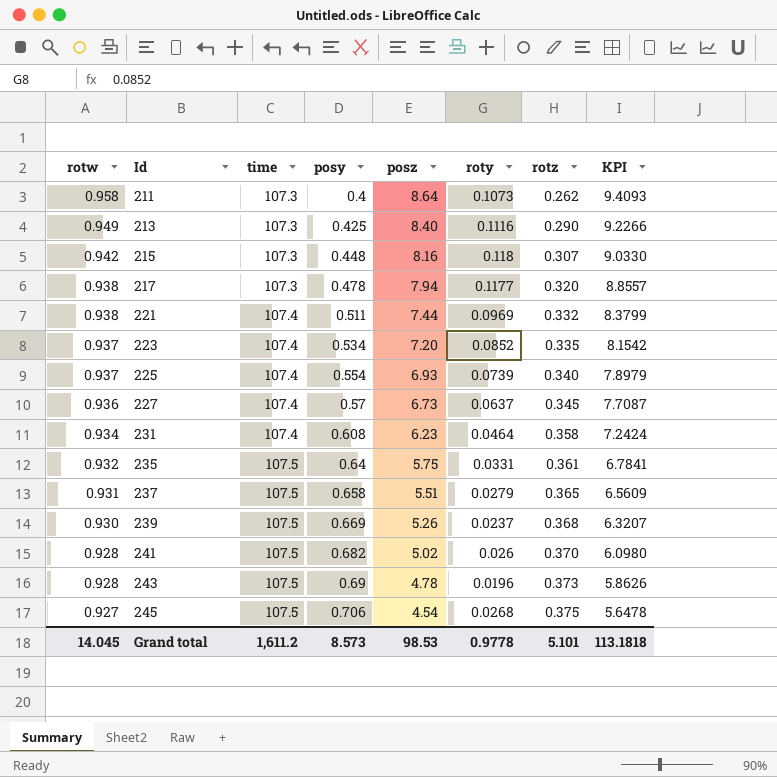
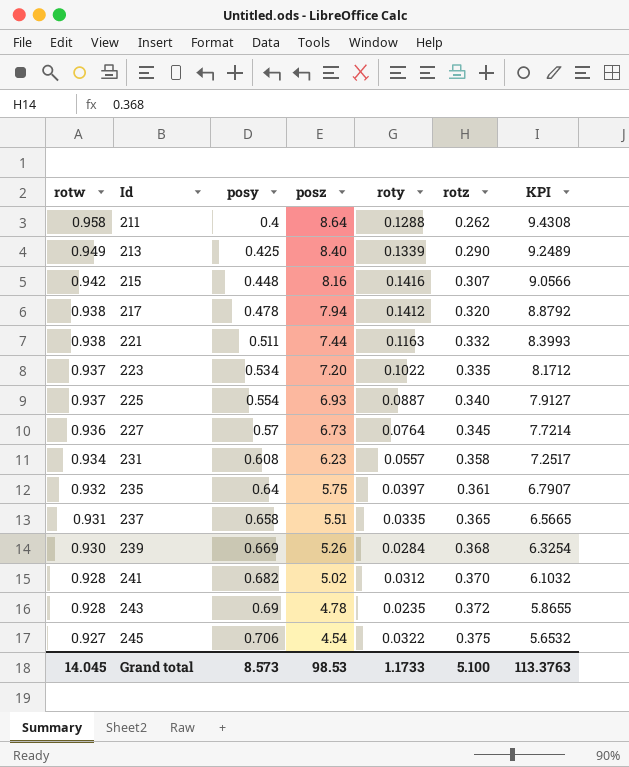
column time | position: 3 -> none
211 | roty: 0.1073 -> 0.1288
211 | KPI: 9.4093 -> 9.4308
213 | roty: 0.1116 -> 0.1339
213 | KPI: 9.2266 -> 9.2489
215 | roty: 0.118 -> 0.1416
215 | KPI: 9.0330 -> 9.0566
217 | roty: 0.1177 -> 0.1412
217 | KPI: 8.8557 -> 8.8792
221 | roty: 0.0969 -> 0.1163
221 | KPI: 8.3799 -> 8.3993
223 | roty: 0.0852 -> 0.1022
223 | KPI: 8.1542 -> 8.1712
225 | roty: 0.0739 -> 0.0887
225 | KPI: 7.8979 -> 7.9127
227 | roty: 0.0637 -> 0.0764
227 | KPI: 7.7087 -> 7.7214
231 | roty: 0.0464 -> 0.0557
231 | KPI: 7.2424 -> 7.2517
235 | roty: 0.0331 -> 0.0397
235 | KPI: 6.7841 -> 6.7907
237 | roty: 0.0279 -> 0.0335
237 | KPI: 6.5609 -> 6.5665
239 | roty: 0.0237 -> 0.0284
239 | KPI: 6.3207 -> 6.3254
241 | roty: 0.026 -> 0.0312
241 | KPI: 6.0980 -> 6.1032
243 | roty: 0.0196 -> 0.0235
243 | rotz: 0.373 -> 0.372
243 | KPI: 5.8626 -> 5.8655
245 | roty: 0.0268 -> 0.0322
245 | KPI: 5.6478 -> 5.6532
Grand total | roty: 0.9778 -> 1.1733
Grand total | rotz: 5.101 -> 5.100
Grand total | KPI: 113.1818 -> 113.3763

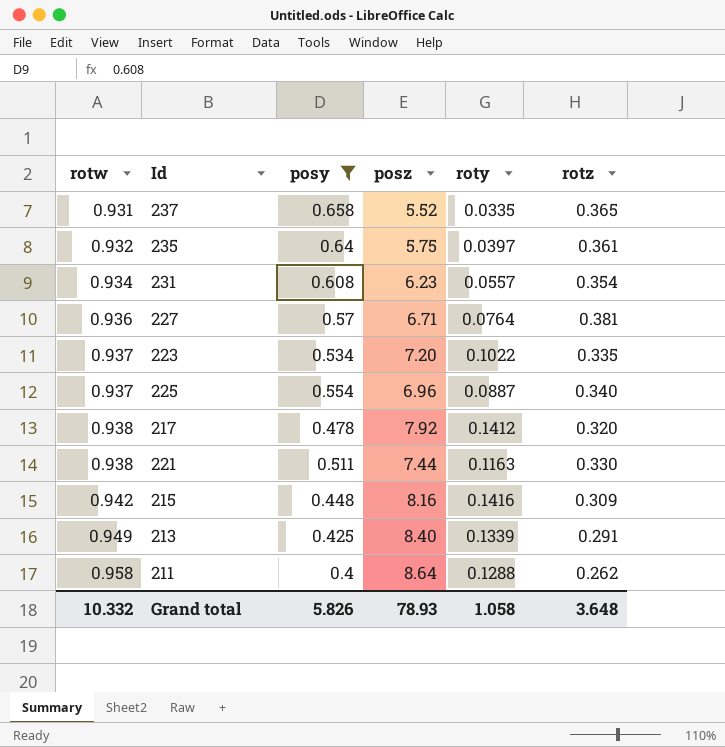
filter: none -> posy <= 0.658
row order: rotw descending -> rotw ascending
column KPI | formula: [posy] + [posz] + [roty] + [rotz] -> none
237 | posz: 5.51 -> 5.52
231 | rotz: 0.358 -> 0.354
227 | posz: 6.73 -> 6.71
227 | rotz: 0.345 -> 0.381
225 | posz: 6.93 -> 6.96
217 | posz: 7.94 -> 7.92
221 | rotz: 0.332 -> 0.330
215 | rotz: 0.307 -> 0.309
213 | rotz: 0.290 -> 0.291
Grand total | rotw: 14.045 -> 10.332
Grand total | posy: 8.573 -> 5.826
Grand total | posz: 98.53 -> 78.93
Grand total | roty: 1.1733 -> 1.058
Grand total | rotz: 5.100 -> 3.648

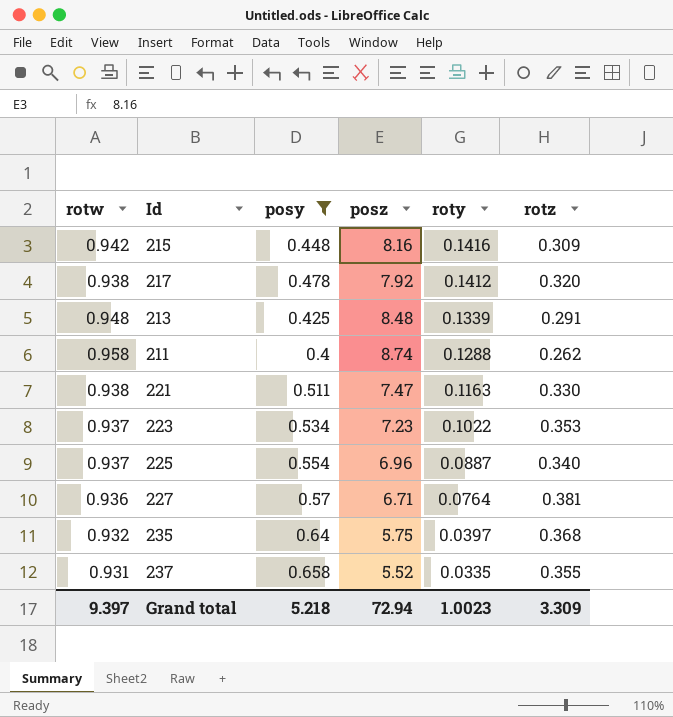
row order: rotw ascending -> roty descending
row 231: 0.934 | 0.608 | 6.23 | 0.0557 | 0.354 -> none
213 | rotw: 0.949 -> 0.948
213 | posz: 8.40 -> 8.48
211 | posz: 8.64 -> 8.74
221 | posz: 7.44 -> 7.47
223 | posz: 7.20 -> 7.23
223 | rotz: 0.335 -> 0.353
235 | rotz: 0.361 -> 0.368
237 | rotz: 0.365 -> 0.355
Grand total | rotw: 10.332 -> 9.397
Grand total | posy: 5.826 -> 5.218
Grand total | posz: 78.93 -> 72.94
Grand total | roty: 1.058 -> 1.0023
Grand total | rotz: 3.648 -> 3.309

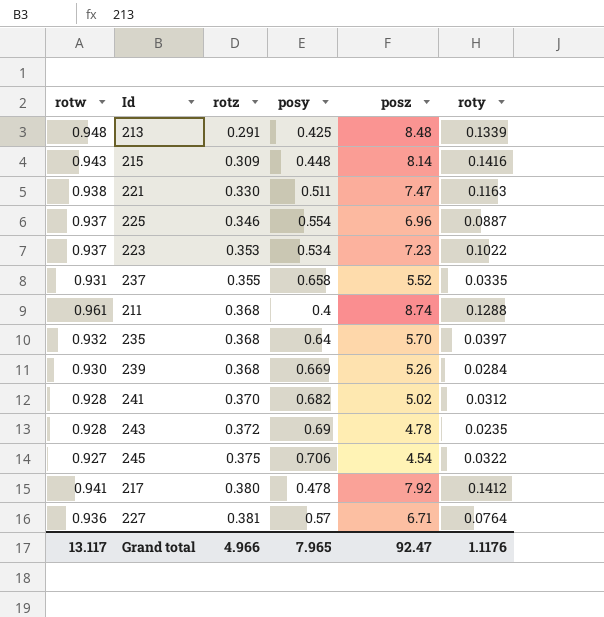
filter: posy <= 0.658 -> none
row order: roty descending -> rotz ascending
column rotz | position: 6 -> 3
215 | rotw: 0.942 -> 0.943
215 | posz: 8.16 -> 8.14
225 | rotz: 0.340 -> 0.346
211 | rotw: 0.958 -> 0.961
211 | rotz: 0.262 -> 0.368
235 | posz: 5.75 -> 5.70
217 | rotw: 0.938 -> 0.941
217 | rotz: 0.320 -> 0.380
Grand total | rotw: 9.397 -> 13.117
Grand total | rotz: 3.309 -> 4.966
Grand total | posy: 5.218 -> 7.965
Grand total | posz: 72.94 -> 92.47
Grand total | roty: 1.0023 -> 1.1176

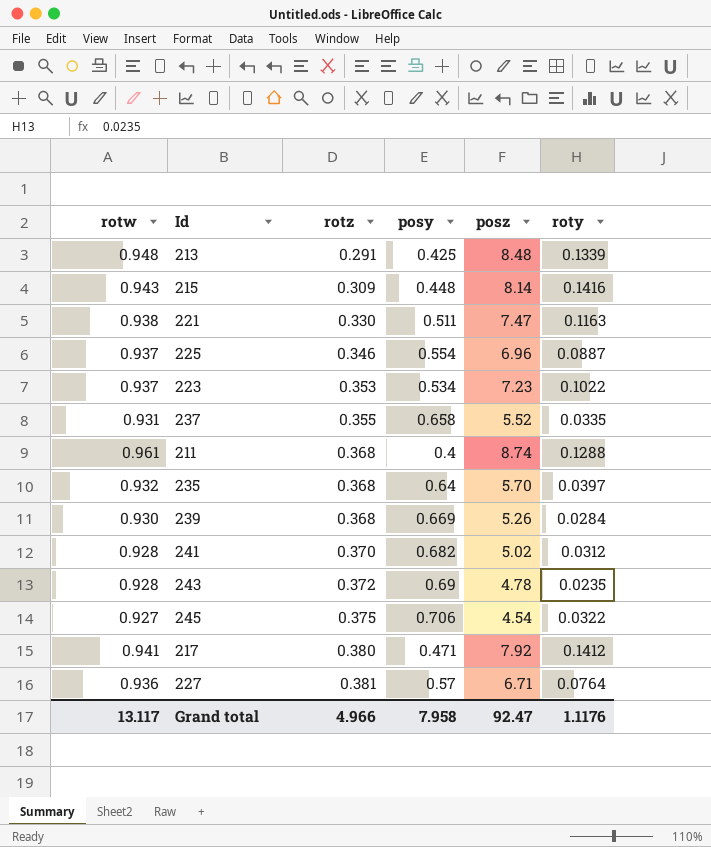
217 | posy: 0.478 -> 0.471
Grand total | posy: 7.965 -> 7.958

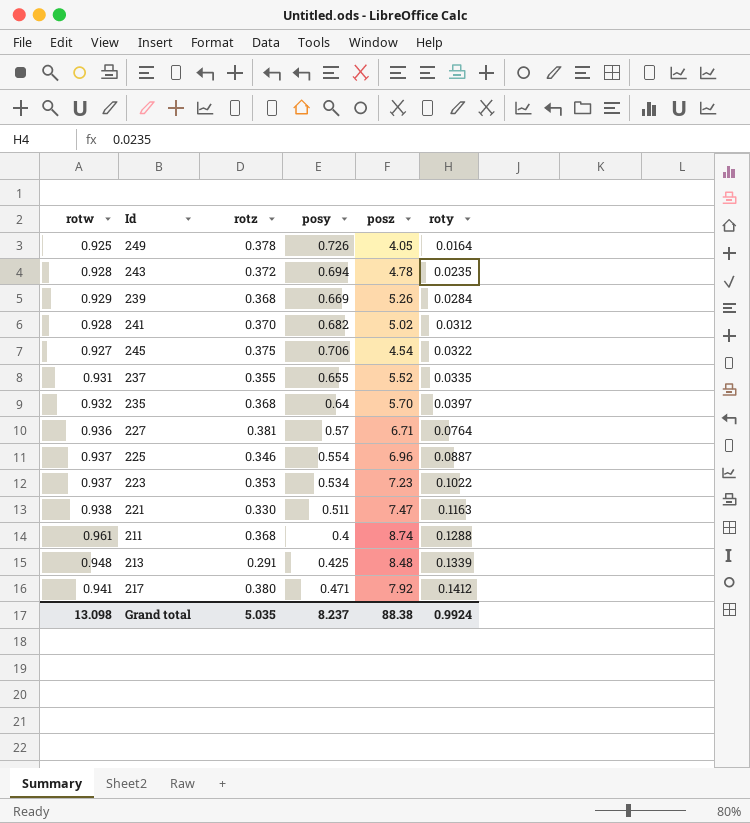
row order: rotz ascending -> roty ascending
row 215: 0.943 | 0.309 | 0.448 | 8.14 | 0.1416 -> none
row 249: none -> 0.925 | 0.378 | 0.726 | 4.05 | 0.0164
243 | posy: 0.69 -> 0.694
239 | rotw: 0.930 -> 0.929
237 | posy: 0.658 -> 0.655
Grand total | rotw: 13.117 -> 13.098
Grand total | rotz: 4.966 -> 5.035
Grand total | posy: 7.958 -> 8.237
Grand total | posz: 92.47 -> 88.38
Grand total | roty: 1.1176 -> 0.9924

